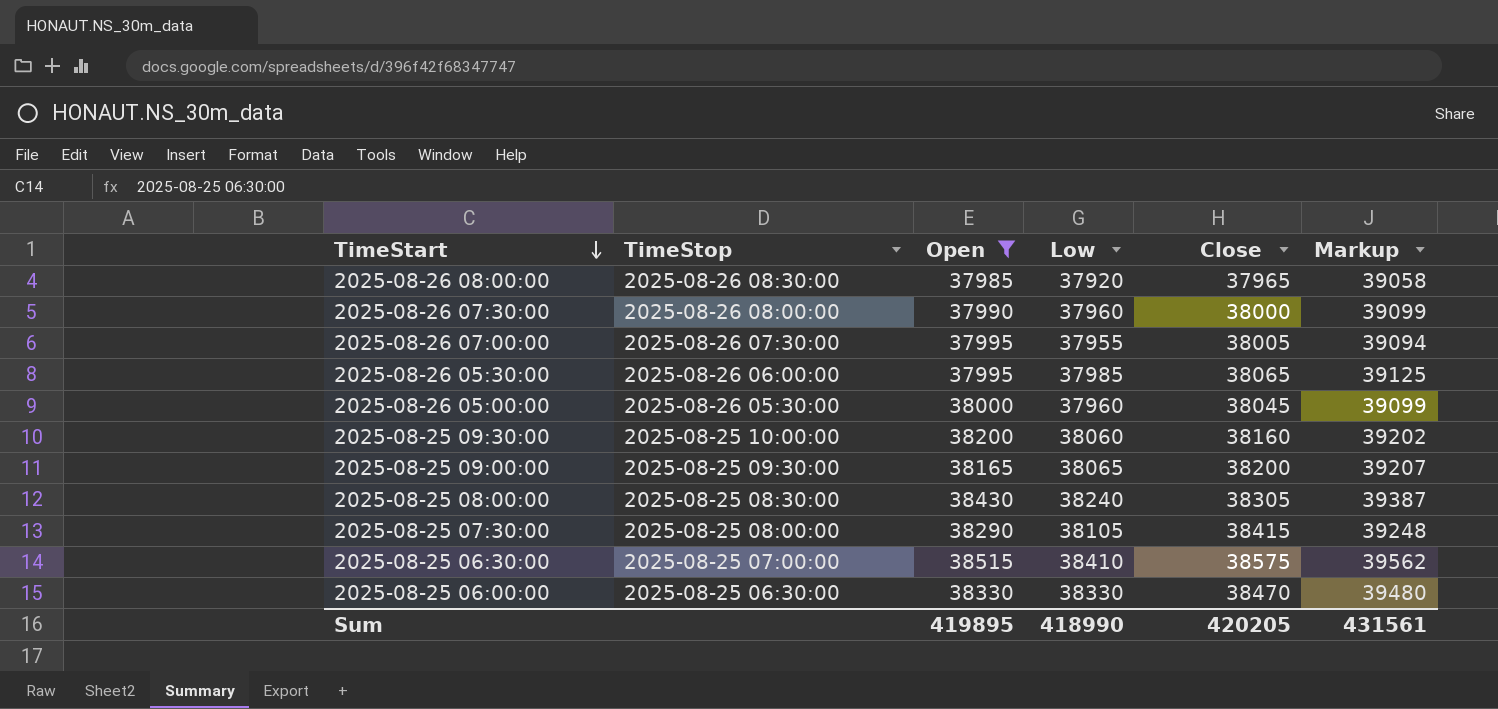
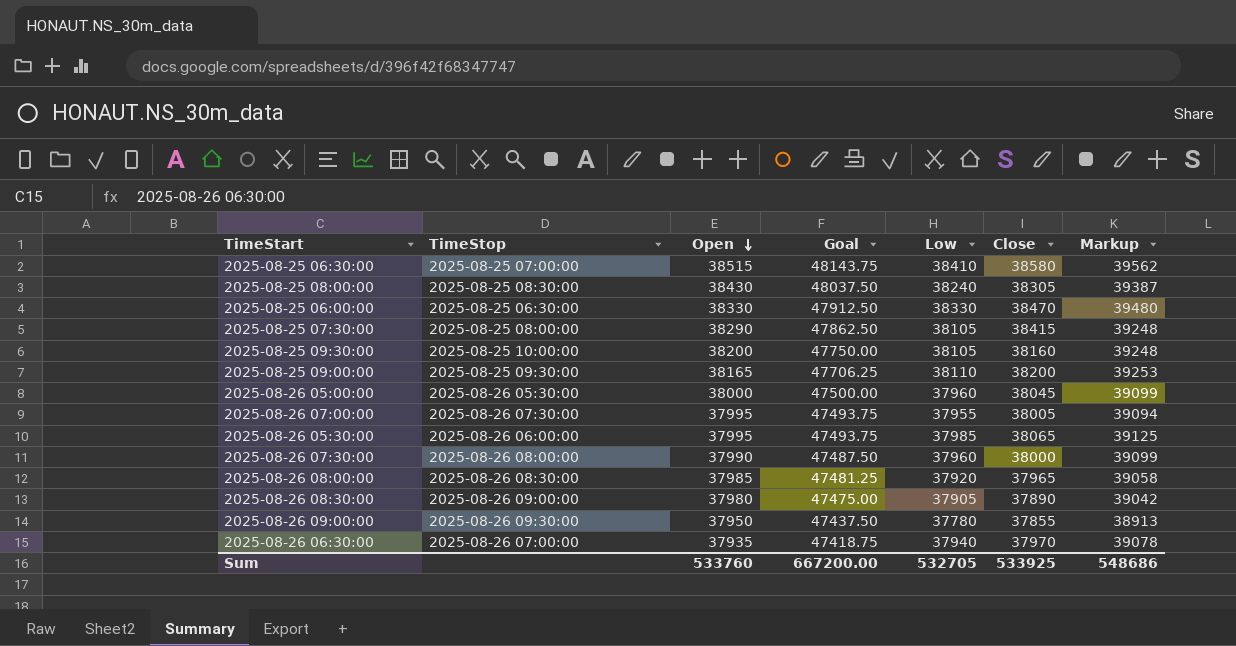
filter: Open >= 37985 -> none
row order: TimeStart descending -> Open descending
column Goal | formula: none -> [Open] * 1.25
2025-08-25 06:30:00 | Close: 38575 -> 38580
2025-08-25 09:30:00 | Low: 38060 -> 38105
2025-08-25 09:30:00 | Markup: 39202 -> 39248
2025-08-25 09:00:00 | Low: 38065 -> 38110
2025-08-25 09:00:00 | Markup: 39207 -> 39253
Sum | Open: 419895 -> 533760
Sum | Low: 418990 -> 532705
Sum | Close: 420205 -> 533925
Sum | Markup: 431561 -> 548686

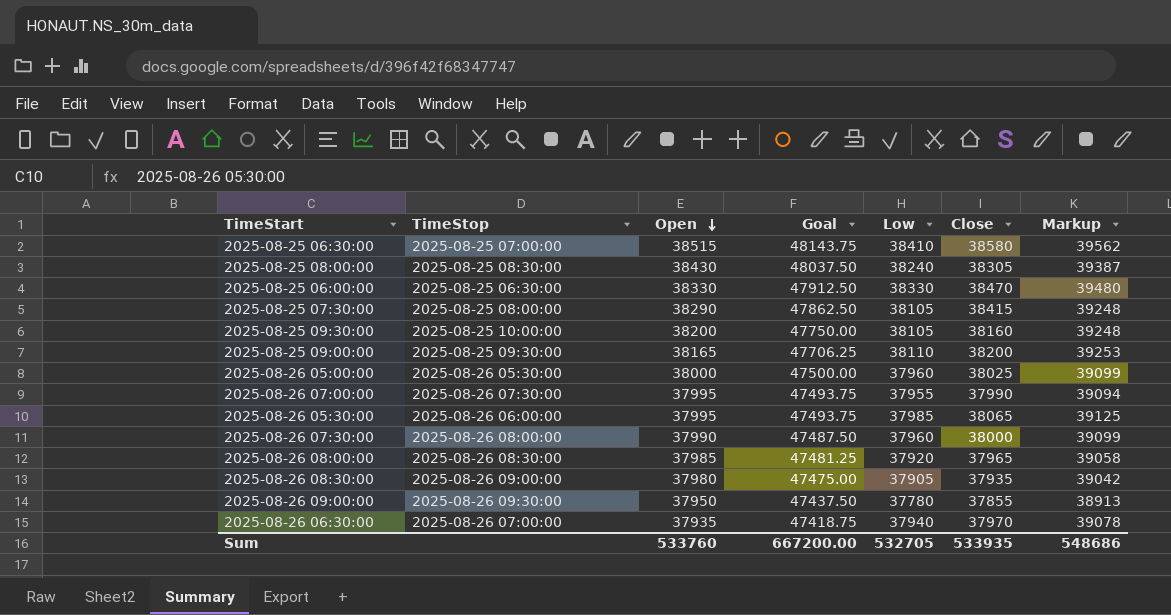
2025-08-26 05:00:00 | Close: 38045 -> 38025
2025-08-26 07:00:00 | Close: 38005 -> 37990
2025-08-26 08:30:00 | Close: 37890 -> 37935
Sum | Close: 533925 -> 533935

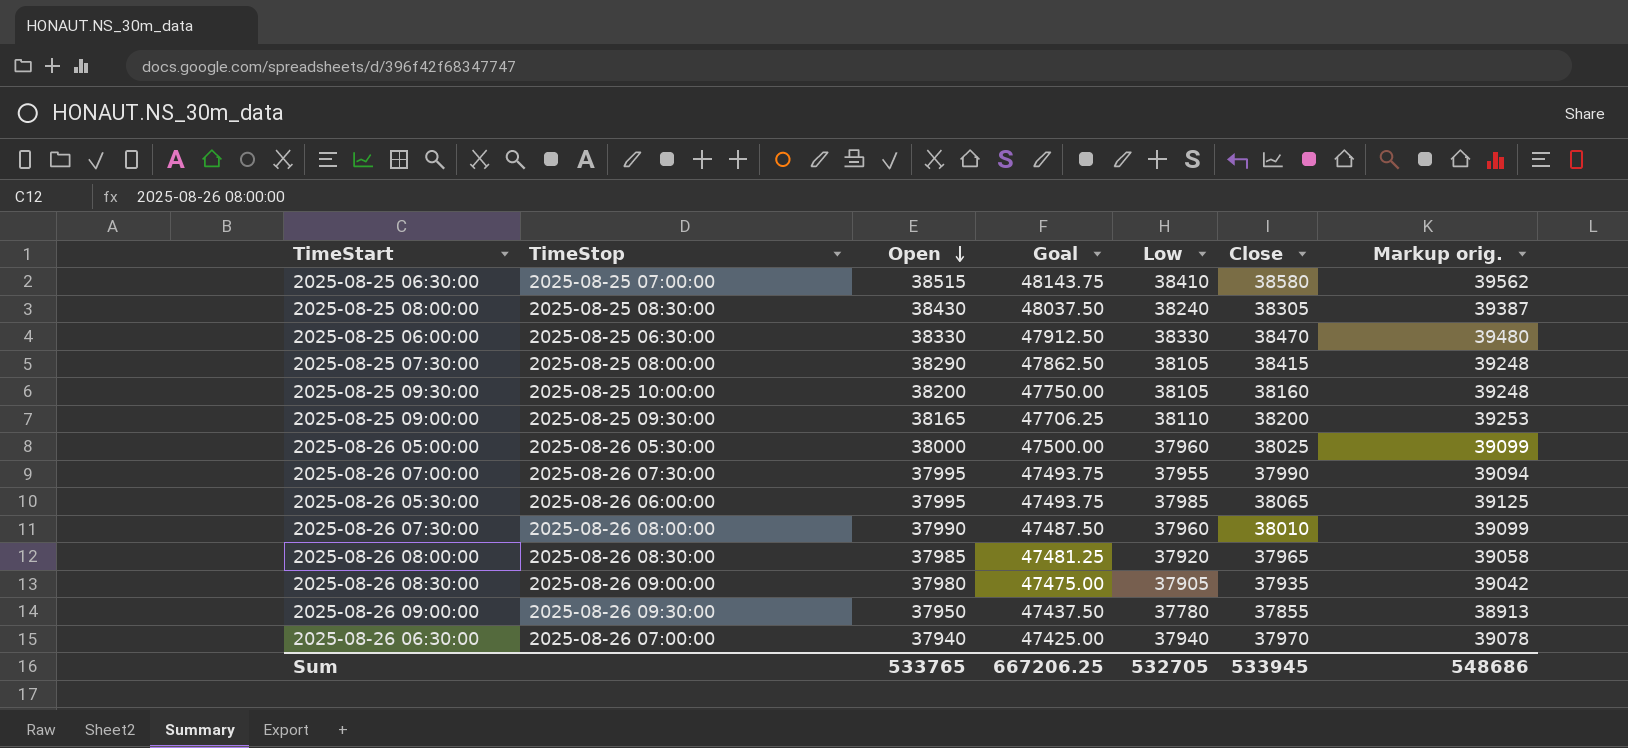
column name: Markup -> Markup orig.
2025-08-26 07:30:00 | Close: 38000 -> 38010
2025-08-26 06:30:00 | Open: 37935 -> 37940
2025-08-26 06:30:00 | Goal: 47418.75 -> 47425.00
Sum | Open: 533760 -> 533765
Sum | Goal: 667200.00 -> 667206.25
Sum | Close: 533935 -> 533945

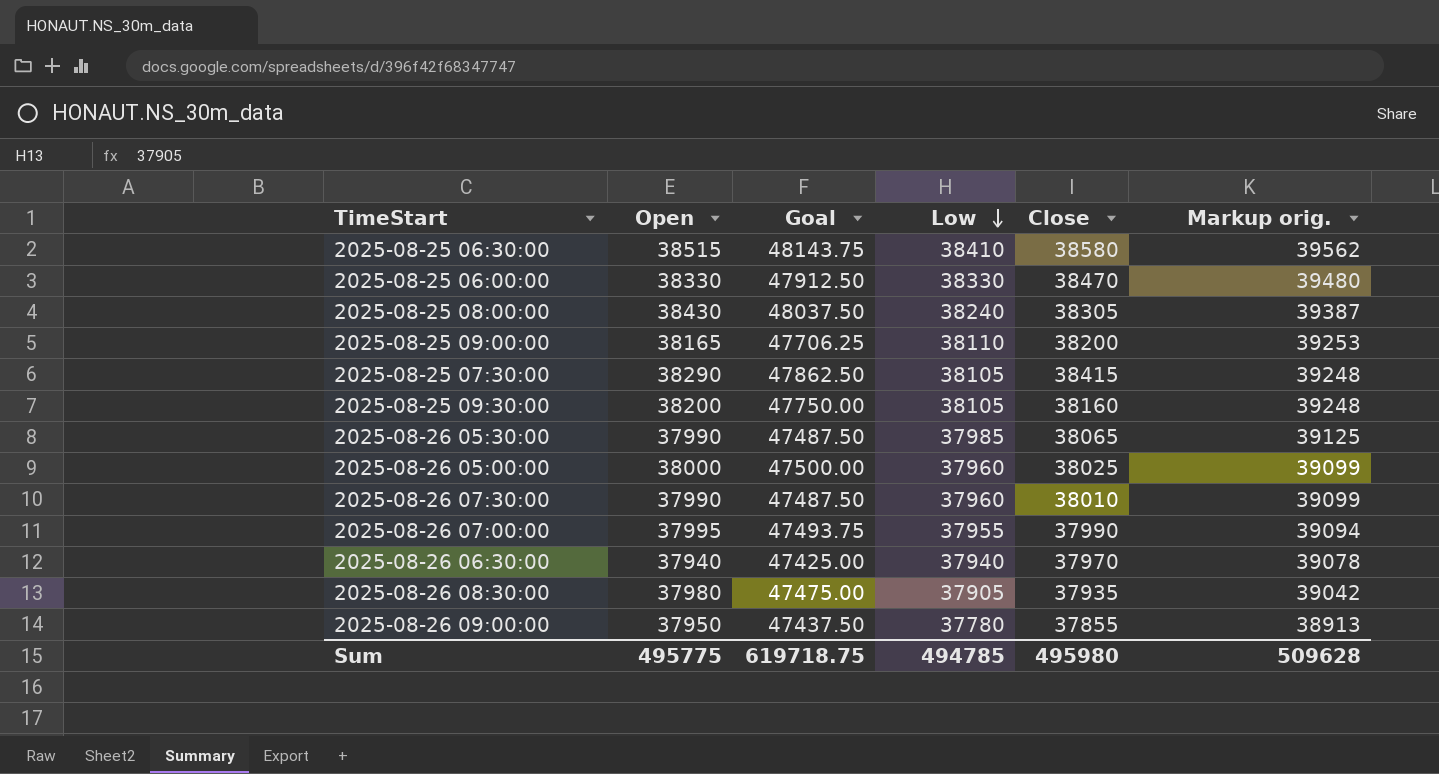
row order: Open descending -> Low descending
column TimeStop | position: 2 -> none
row 2025-08-26 08:00:00: 2025-08-26 08:30:00 | 37985 | 47481.25 | 37920 | 37965 | 39058 -> none
2025-08-26 05:30:00 | Open: 37995 -> 37990
2025-08-26 05:30:00 | Goal: 47493.75 -> 47487.50
Sum | Open: 533765 -> 495775
Sum | Goal: 667206.25 -> 619718.75
Sum | Low: 532705 -> 494785
Sum | Close: 533945 -> 495980
Sum | Markup orig.: 548686 -> 509628

